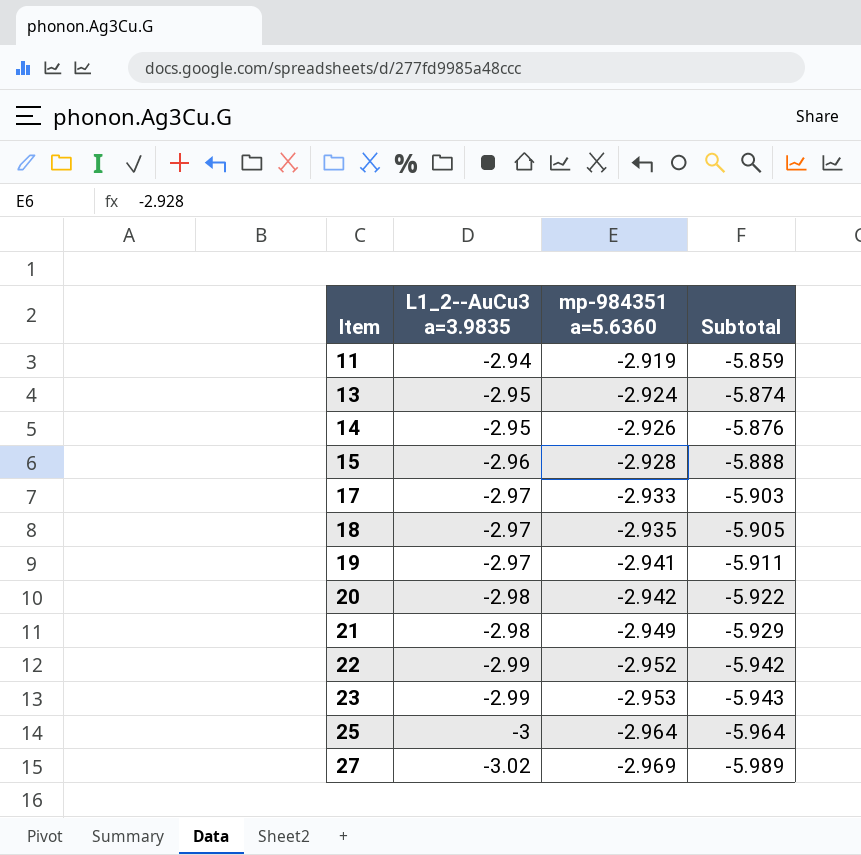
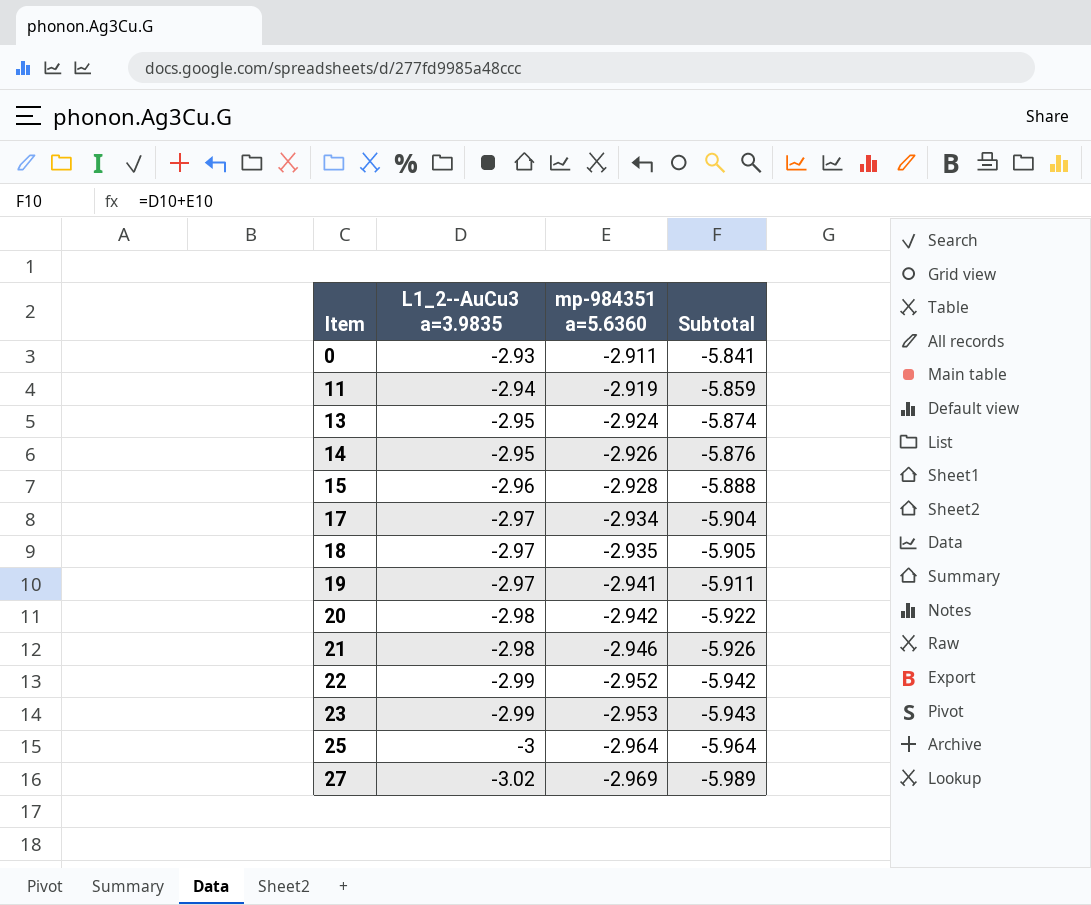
row 0: none -> -2.93 | -2.911 | -5.841
17 | mp-984351 a=5.6360: -2.933 -> -2.934
17 | Subtotal: -5.903 -> -5.904
21 | mp-984351 a=5.6360: -2.949 -> -2.946
21 | Subtotal: -5.929 -> -5.926

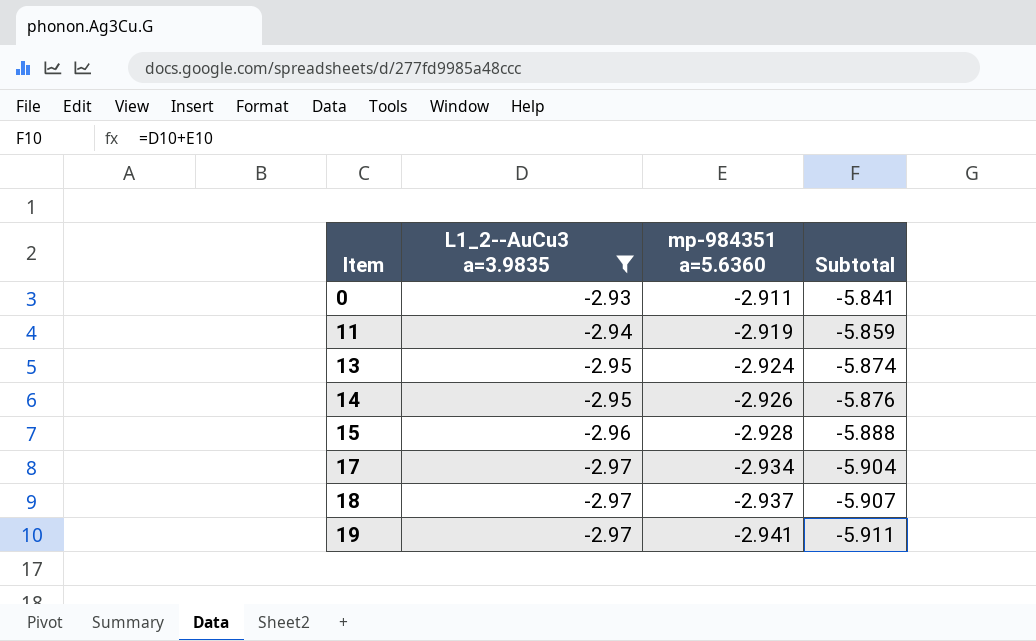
filter: none -> L1_2--AuCu3 a=3.9835 >= -2.97
18 | mp-984351 a=5.6360: -2.935 -> -2.937
18 | Subtotal: -5.905 -> -5.907

